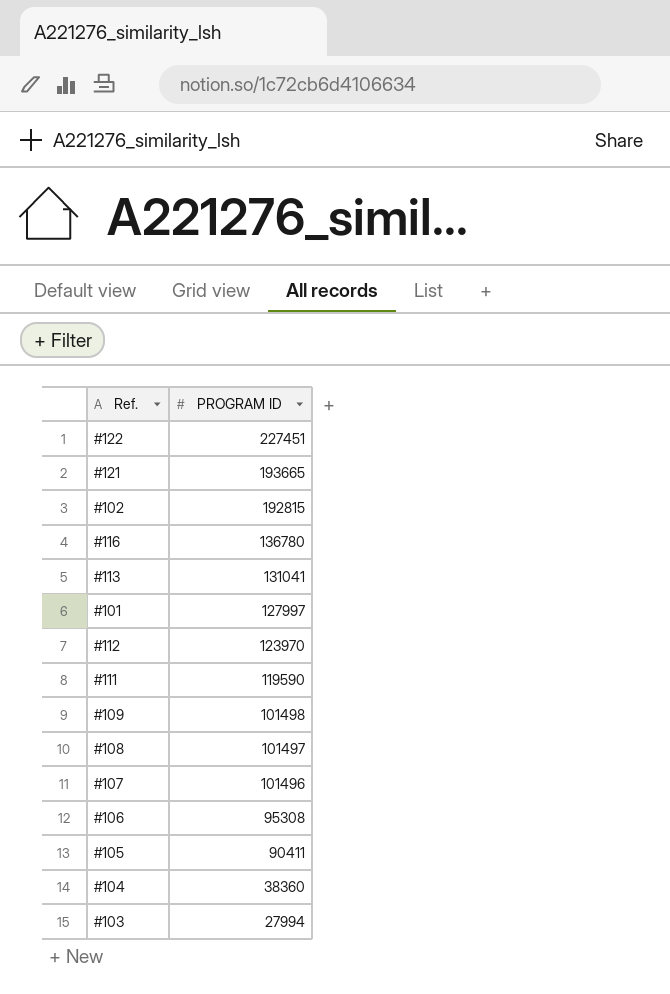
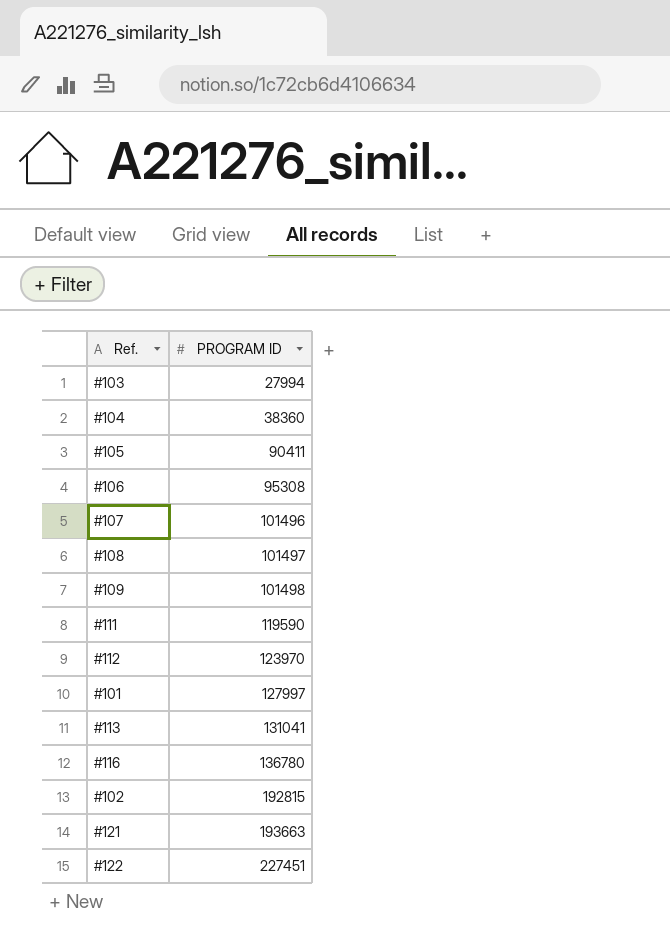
row order: PROGRAM ID descending -> PROGRAM ID ascending
#121 | PROGRAM ID: 193665 -> 193663

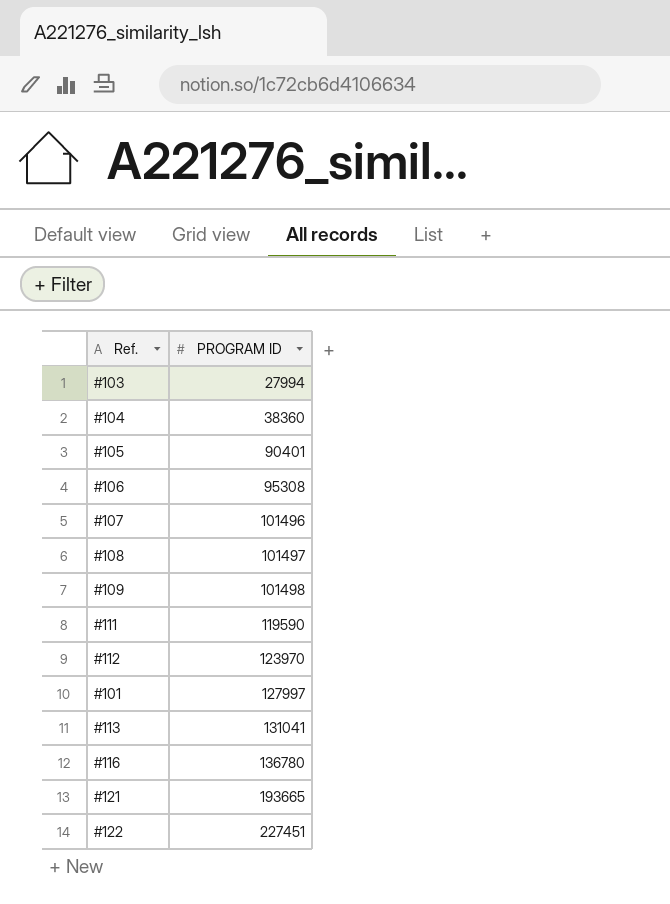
row #102: 192815 -> none
#105 | PROGRAM ID: 90411 -> 90401
#121 | PROGRAM ID: 193663 -> 193665

